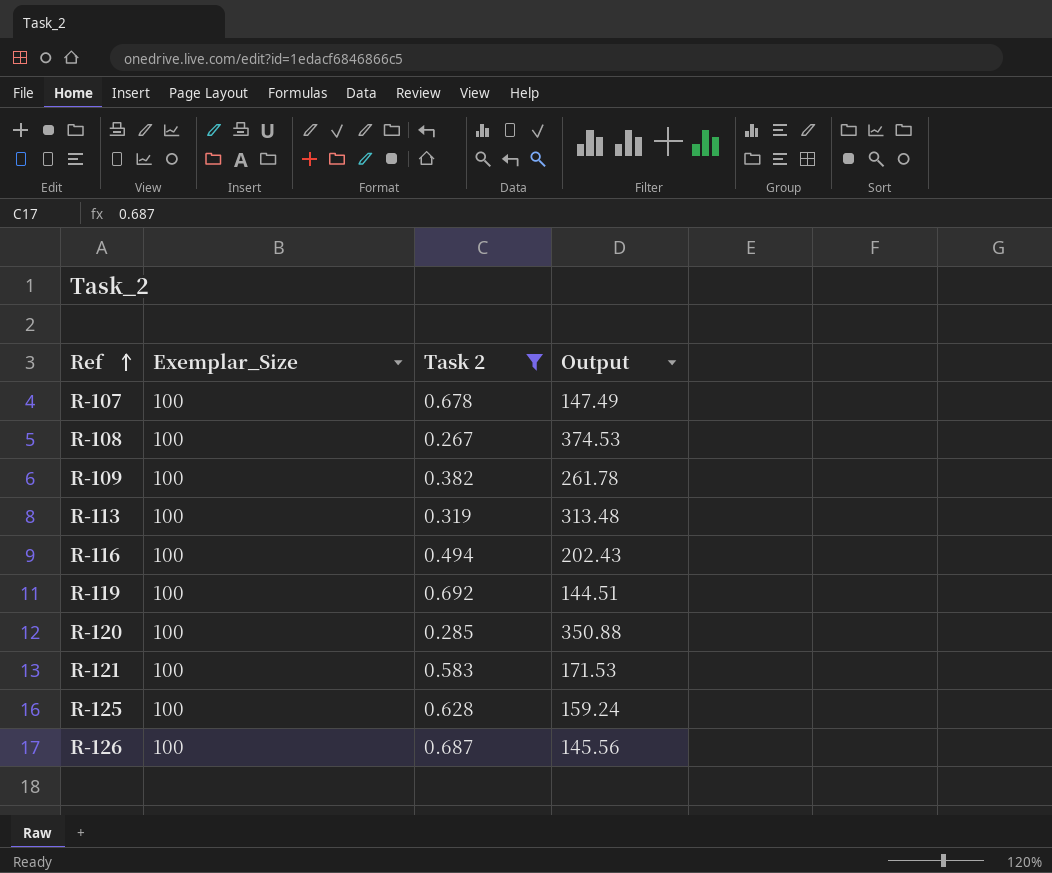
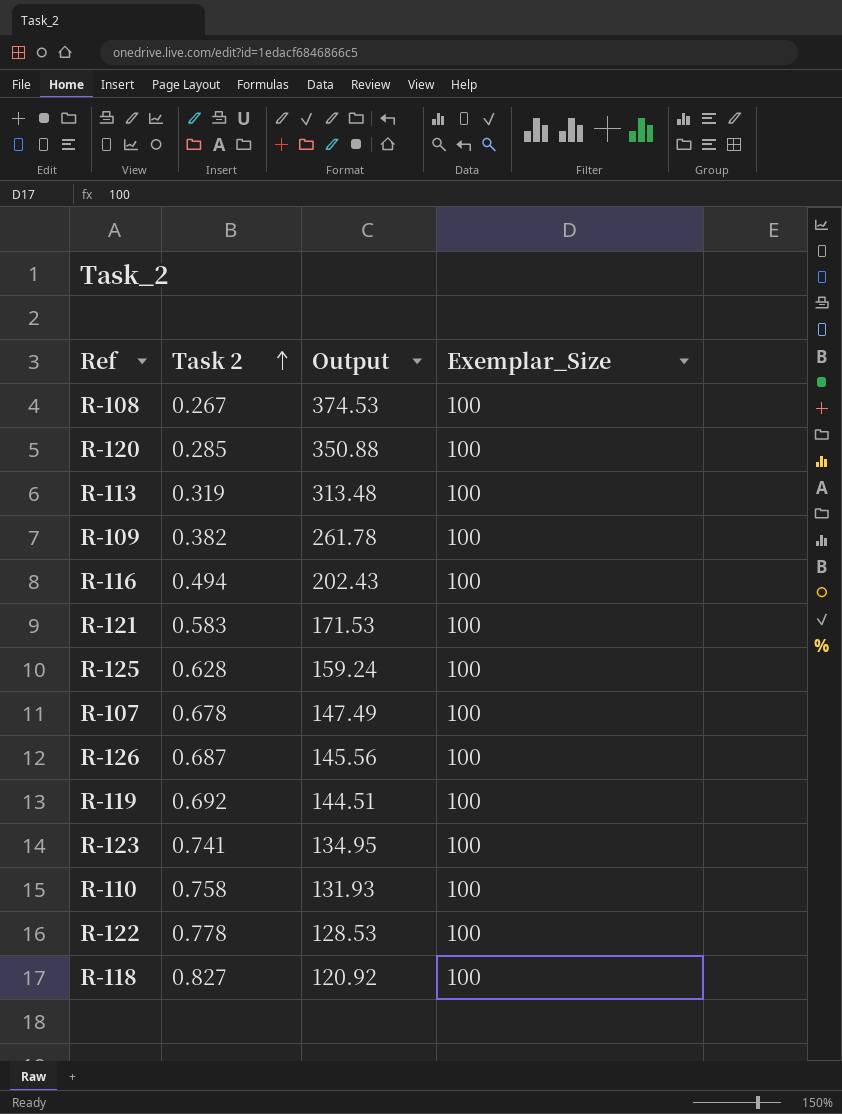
filter: Task 2 <= 0.692 -> none
row order: Ref ascending -> Task 2 ascending
column Exemplar_Size | position: 2 -> 4

